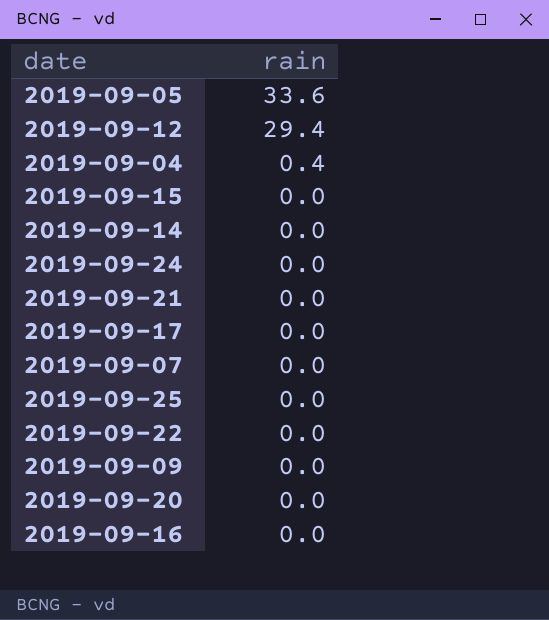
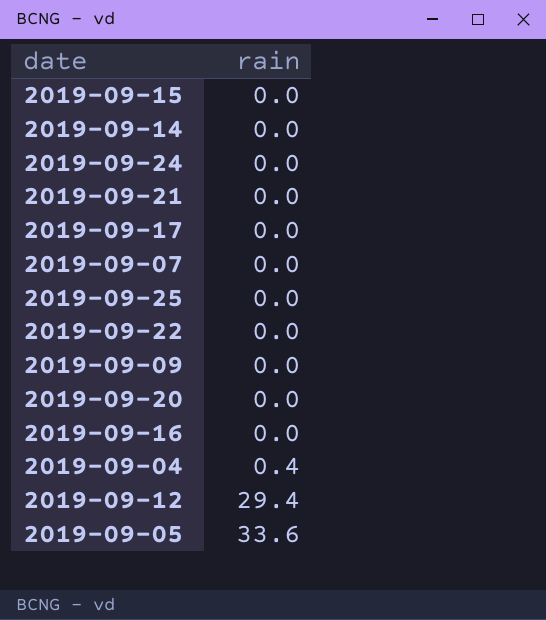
row order: rain descending -> rain ascending

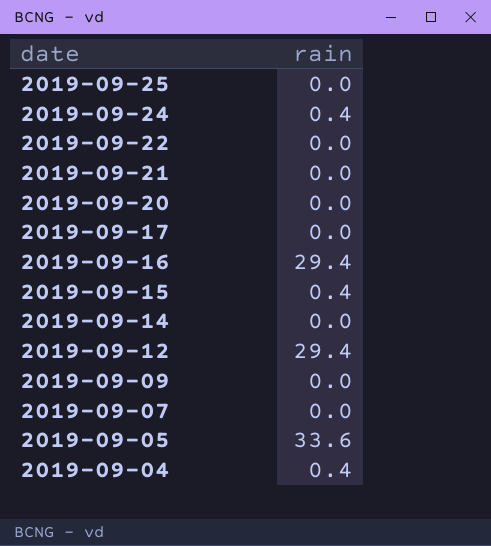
row order: rain ascending -> date descending
2019-09-24 | rain: 0.0 -> 0.4
2019-09-16 | rain: 0.0 -> 29.4
2019-09-15 | rain: 0.0 -> 0.4

